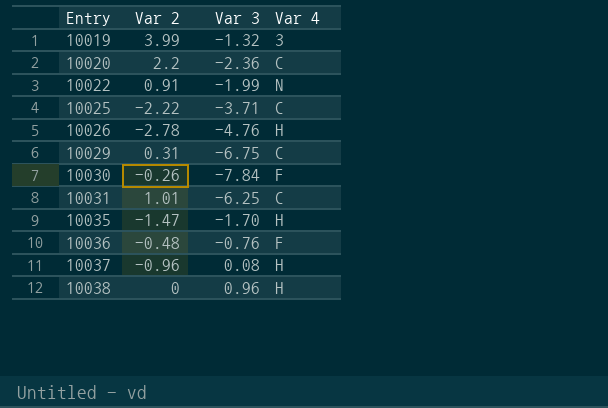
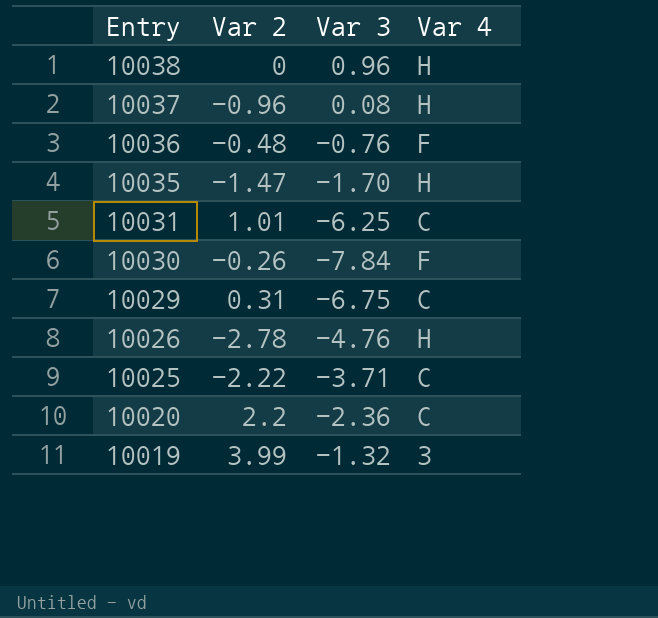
row order: Entry ascending -> Entry descending
row 10022: 0.91 | -1.99 | N -> none

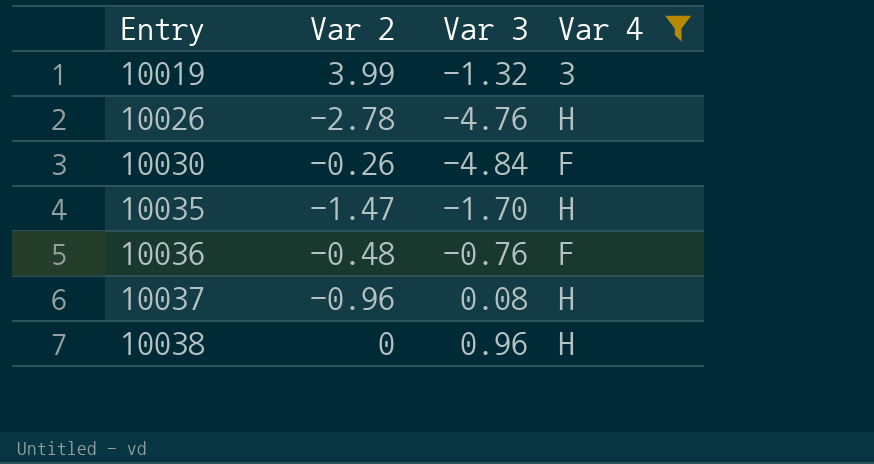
filter: none -> Var 4 != C
row order: Entry descending -> Entry ascending
10030 | Var 3: -7.84 -> -4.84

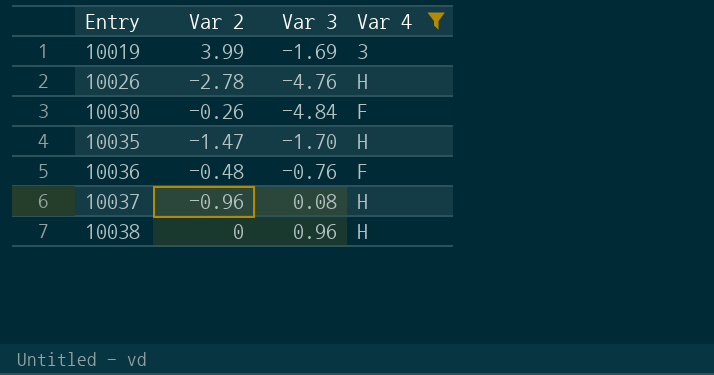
10019 | Var 3: -1.32 -> -1.69

